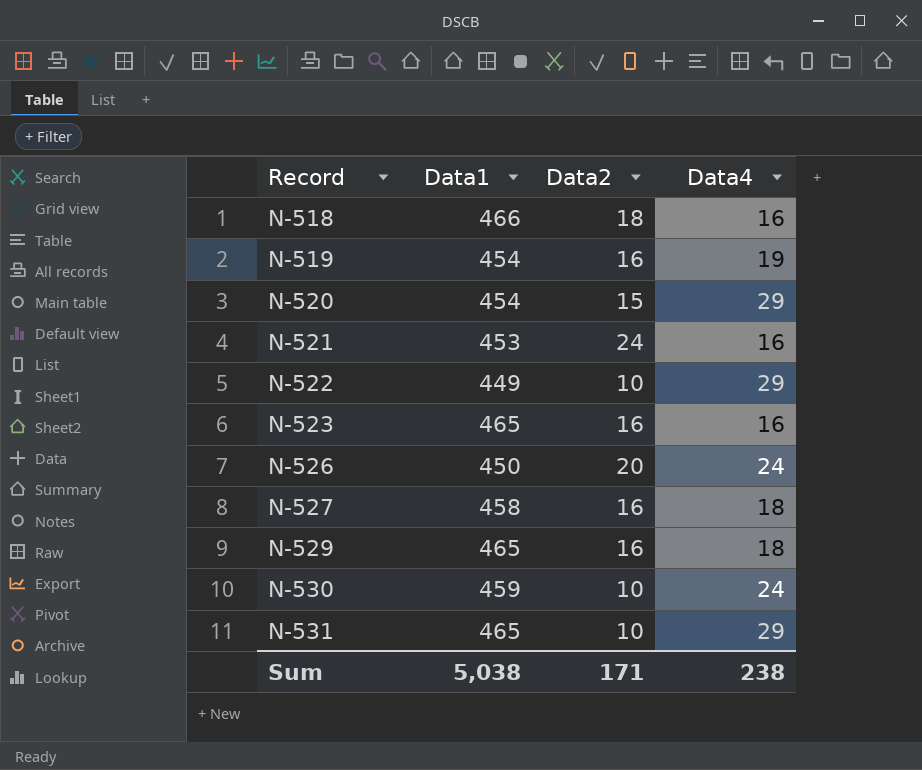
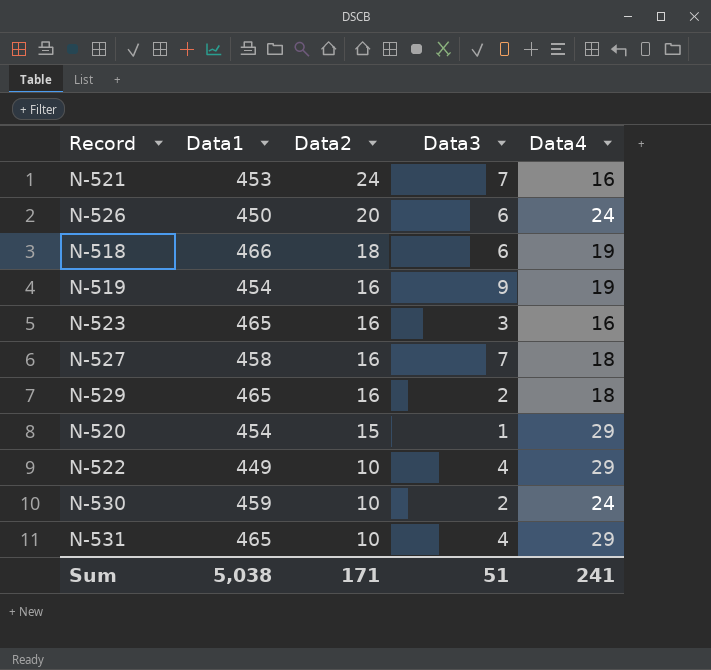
row order: Record ascending -> Data2 descending
column Data3 | position: none -> 4
N-518 | Data4: 16 -> 19
Sum | Data4: 238 -> 241

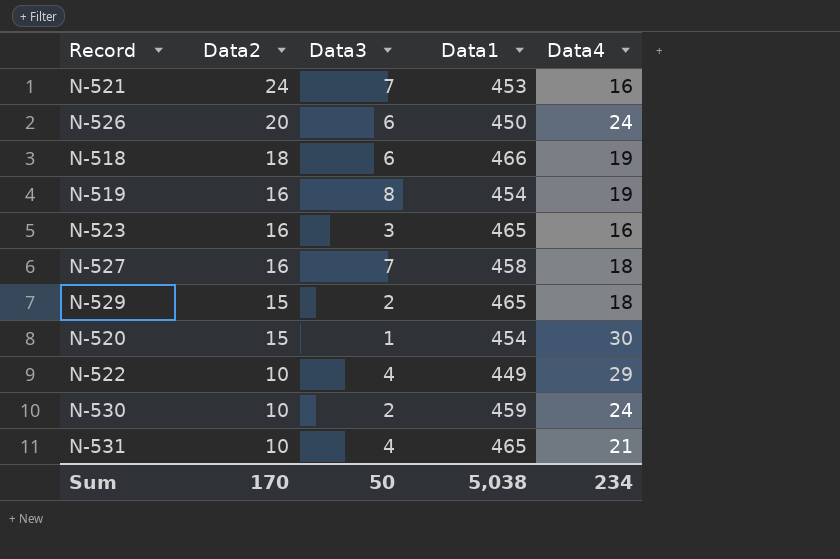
column Data1 | position: 2 -> 4
N-519 | Data3: 9 -> 8
N-529 | Data2: 16 -> 15
N-520 | Data4: 29 -> 30
N-531 | Data4: 29 -> 21
Sum | Data2: 171 -> 170
Sum | Data3: 51 -> 50
Sum | Data4: 241 -> 234

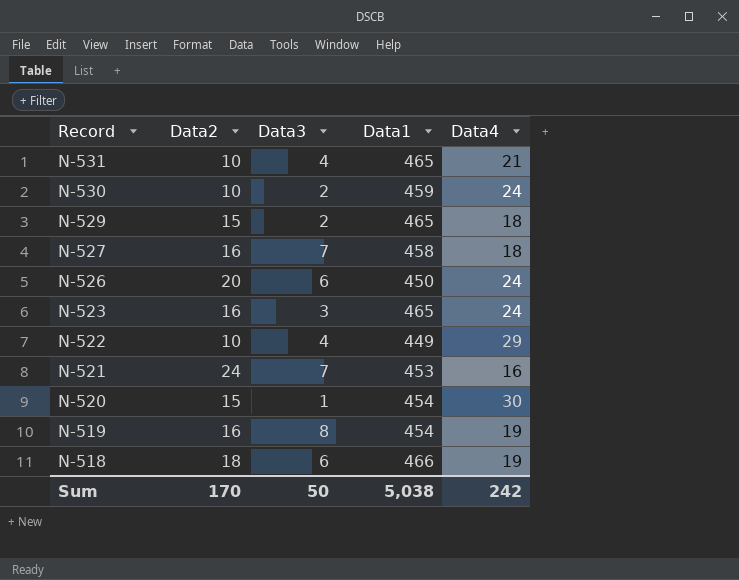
row order: Data2 descending -> Record descending
N-523 | Data4: 16 -> 24
Sum | Data4: 234 -> 242

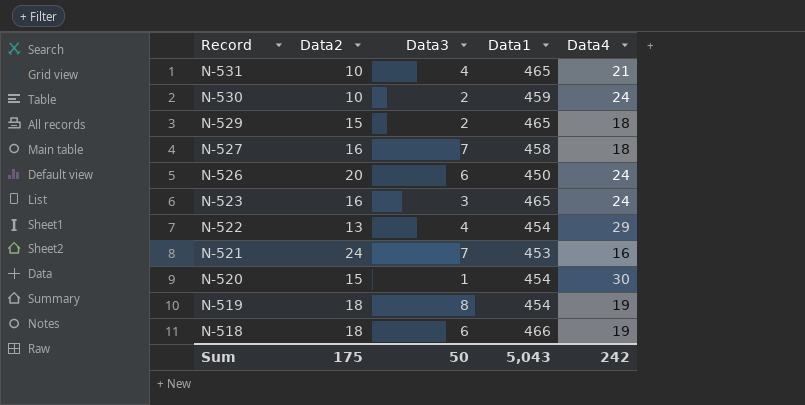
N-522 | Data2: 10 -> 13
N-522 | Data1: 449 -> 454
N-519 | Data2: 16 -> 18
Sum | Data2: 170 -> 175
Sum | Data1: 5,038 -> 5,043

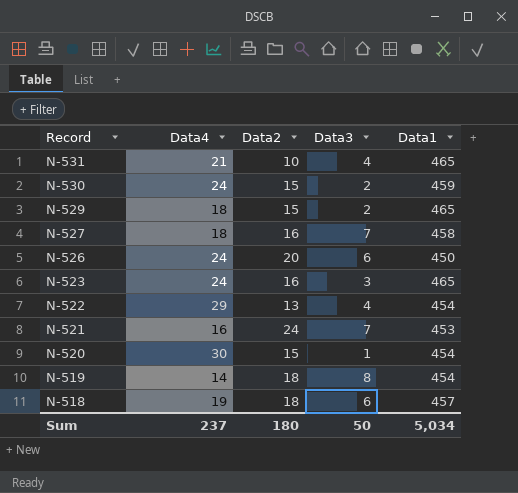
column Data4 | position: 5 -> 2
N-530 | Data2: 10 -> 15
N-519 | Data4: 19 -> 14
N-518 | Data1: 466 -> 457
Sum | Data4: 242 -> 237
Sum | Data2: 175 -> 180
Sum | Data1: 5,043 -> 5,034

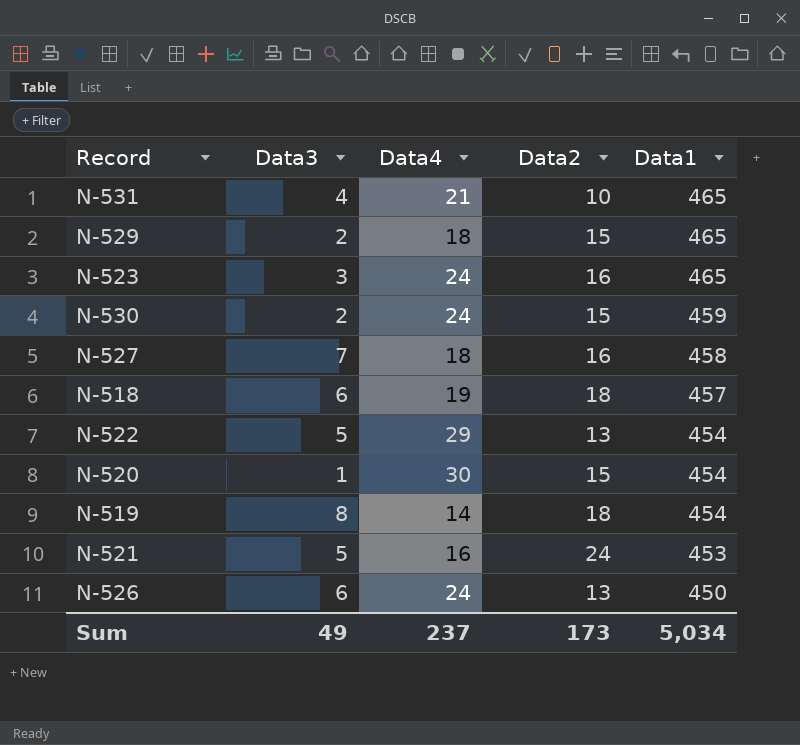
row order: Record descending -> Data1 descending
column Data3 | position: 4 -> 2
N-522 | Data3: 4 -> 5
N-521 | Data3: 7 -> 5
N-526 | Data2: 20 -> 13
Sum | Data3: 50 -> 49
Sum | Data2: 180 -> 173

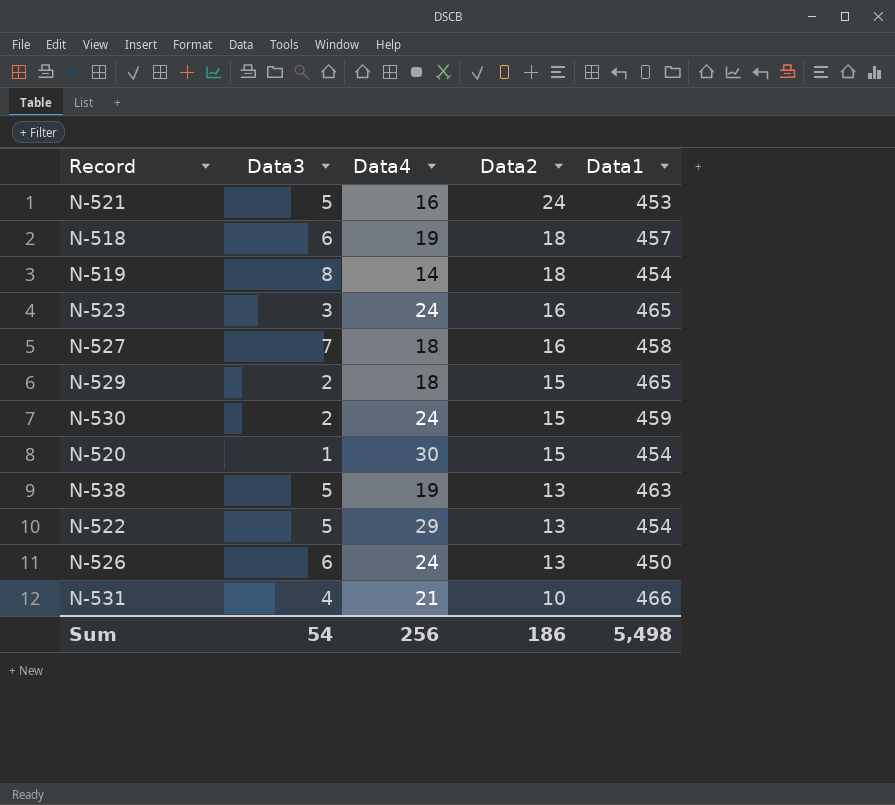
row order: Data1 descending -> Data2 descending
row N-538: none -> 5 | 19 | 13 | 463
N-531 | Data1: 465 -> 466
Sum | Data3: 49 -> 54
Sum | Data4: 237 -> 256
Sum | Data2: 173 -> 186
Sum | Data1: 5,034 -> 5,498

